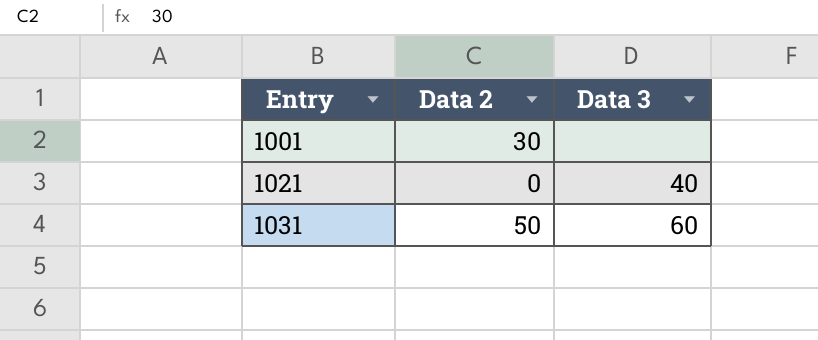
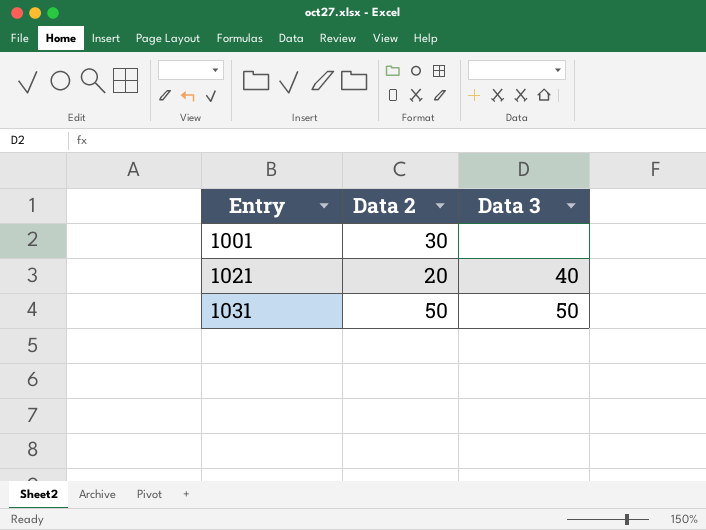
1021 | Data 2: 0 -> 20
1031 | Data 3: 60 -> 50

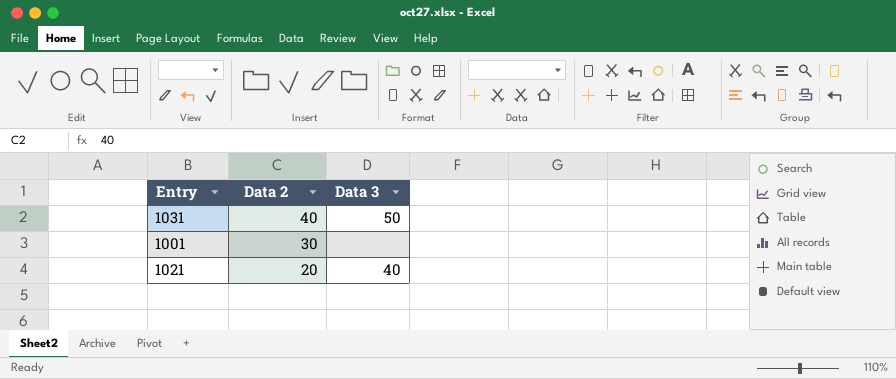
row order: Entry ascending -> Data 2 descending
1031 | Data 2: 50 -> 40

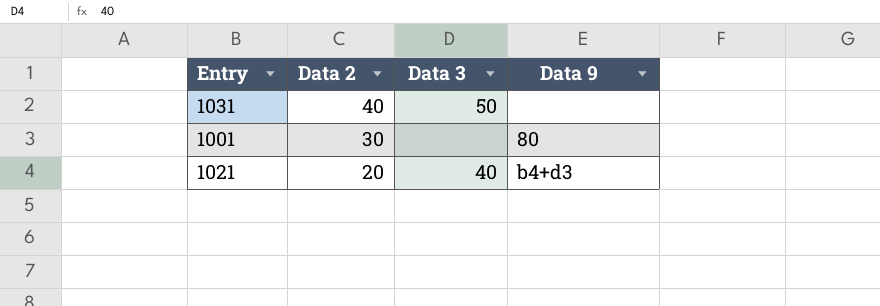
column Data 9 | position: none -> 4

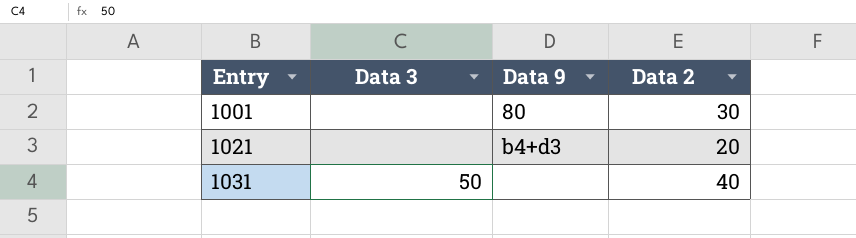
row order: Data 2 descending -> Entry ascending
column Data 2 | position: 2 -> 4
1021 | Data 3: 40 -> none

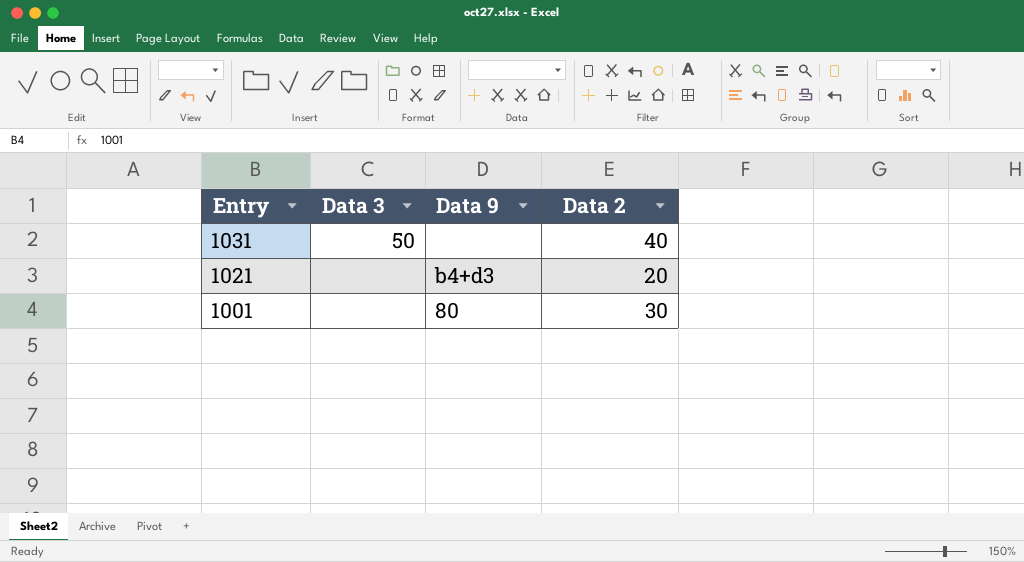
row order: Entry ascending -> Entry descending

